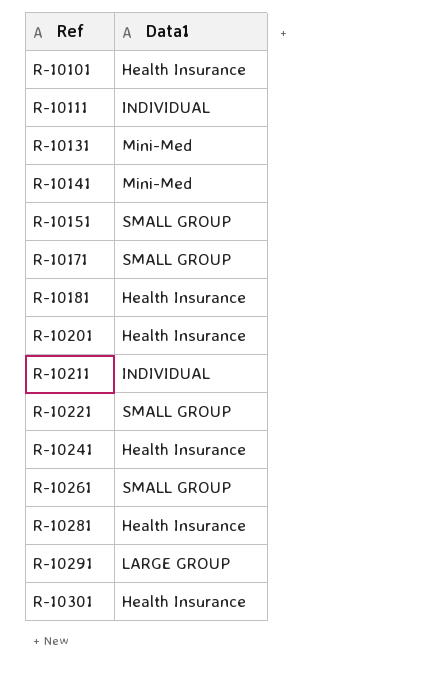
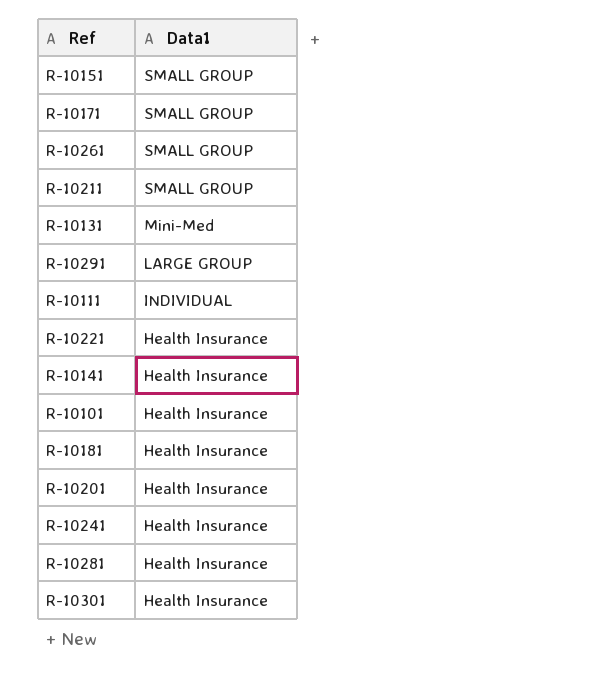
row order: Ref ascending -> Data1 descending
R-10211 | Data1: INDIVIDUAL -> SMALL GROUP
R-10221 | Data1: SMALL GROUP -> Health Insurance
R-10141 | Data1: Mini-Med -> Health Insurance

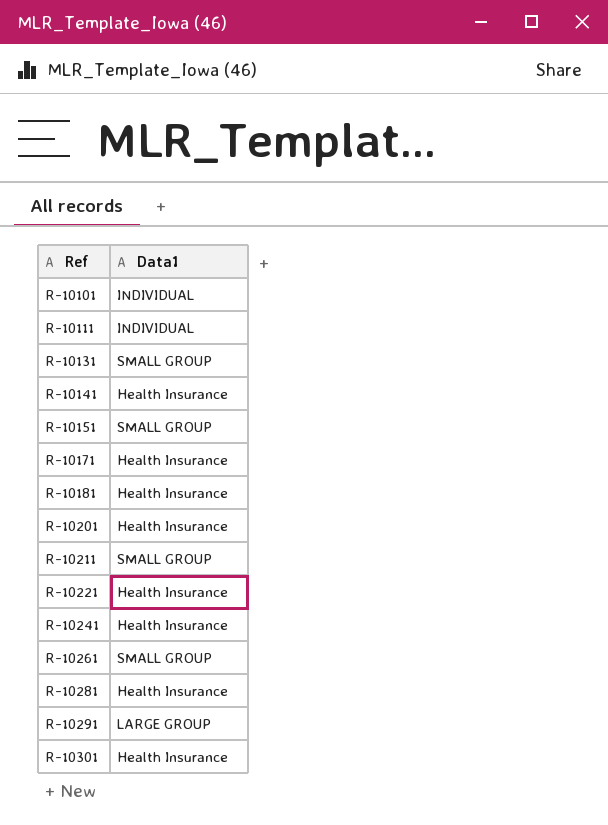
row order: Data1 descending -> Ref ascending
R-10101 | Data1: Health Insurance -> INDIVIDUAL
R-10131 | Data1: Mini-Med -> SMALL GROUP
R-10171 | Data1: SMALL GROUP -> Health Insurance

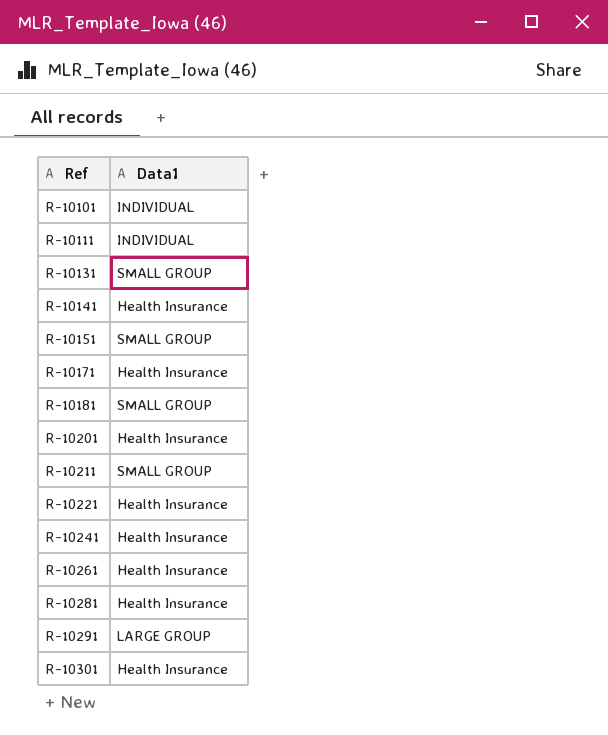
R-10181 | Data1: Health Insurance -> SMALL GROUP
R-10261 | Data1: SMALL GROUP -> Health Insurance

